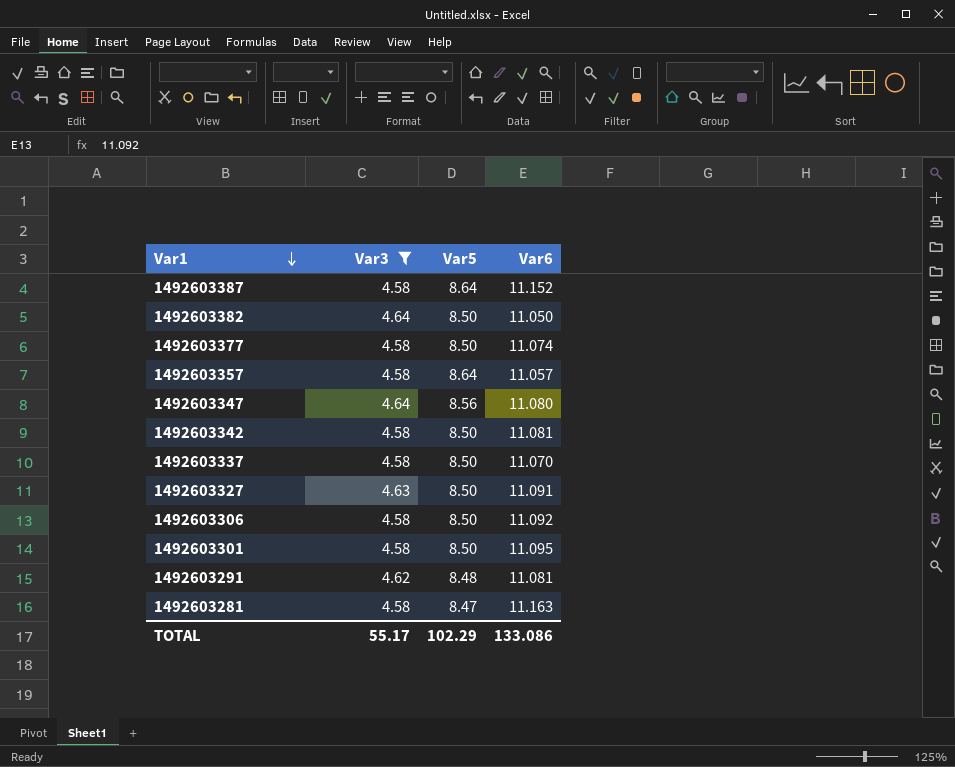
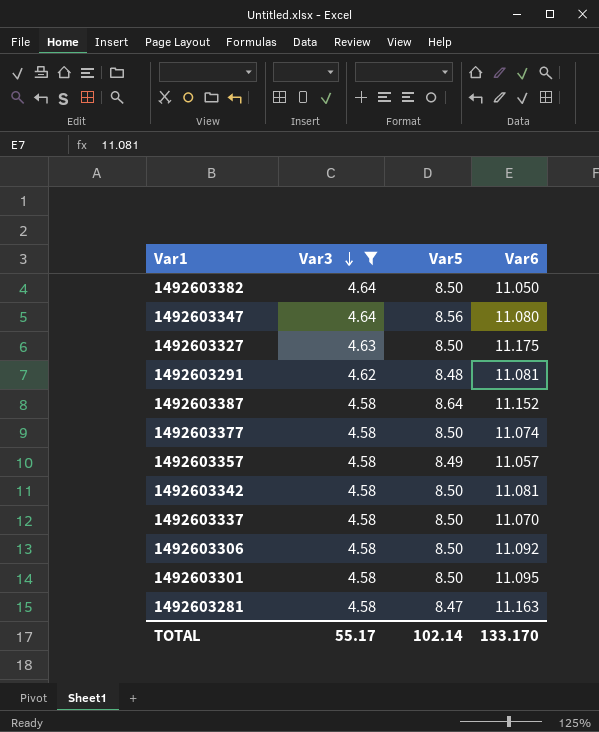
row order: Var1 descending -> Var3 descending
1492603327 | Var6: 11.091 -> 11.175
1492603357 | Var5: 8.64 -> 8.49
TOTAL | Var5: 102.29 -> 102.14
TOTAL | Var6: 133.086 -> 133.170

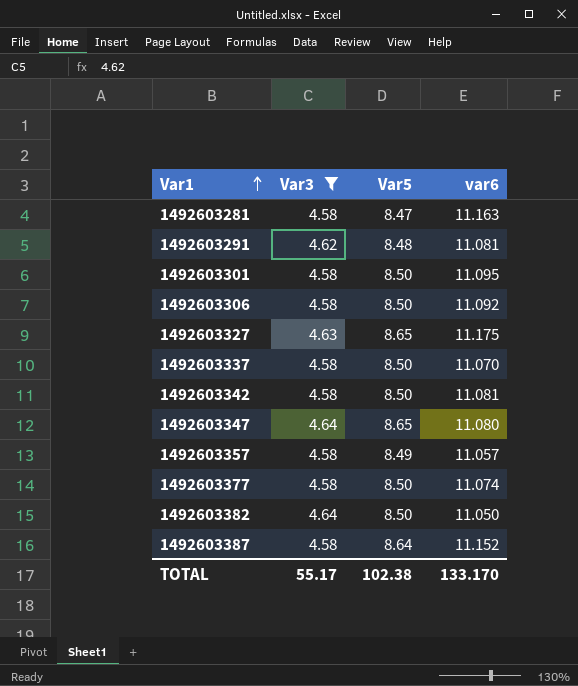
row order: Var3 descending -> Var1 ascending
column name: Var6 -> var6
1492603327 | Var5: 8.50 -> 8.65
1492603347 | Var5: 8.56 -> 8.65
TOTAL | Var5: 102.14 -> 102.38

